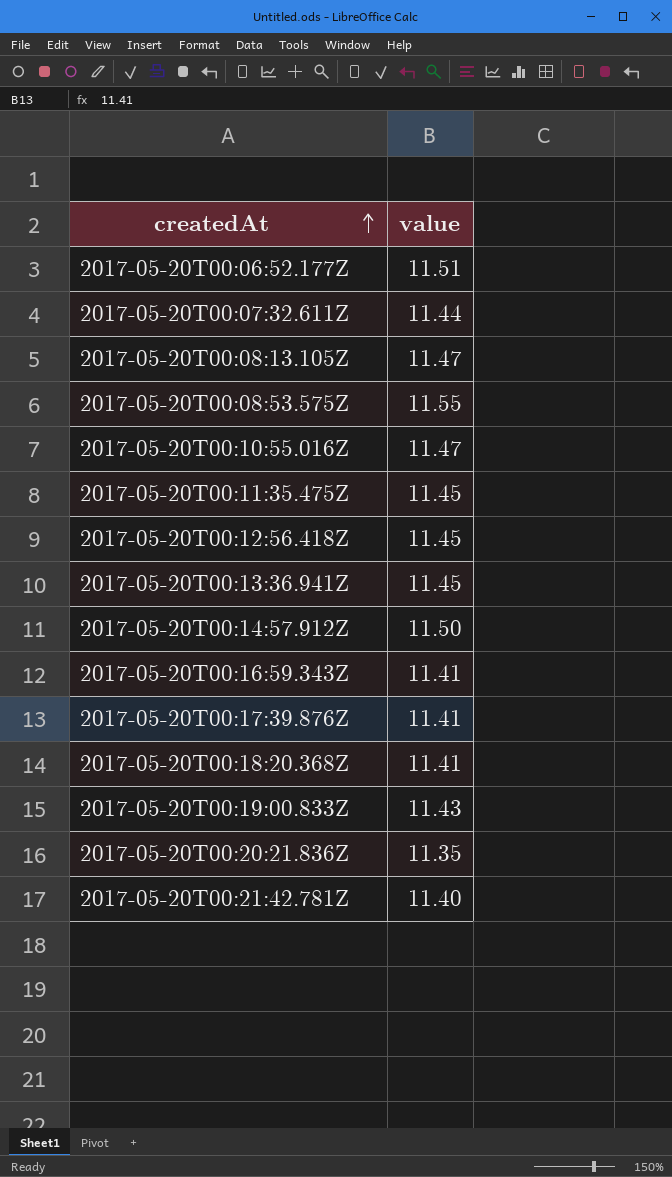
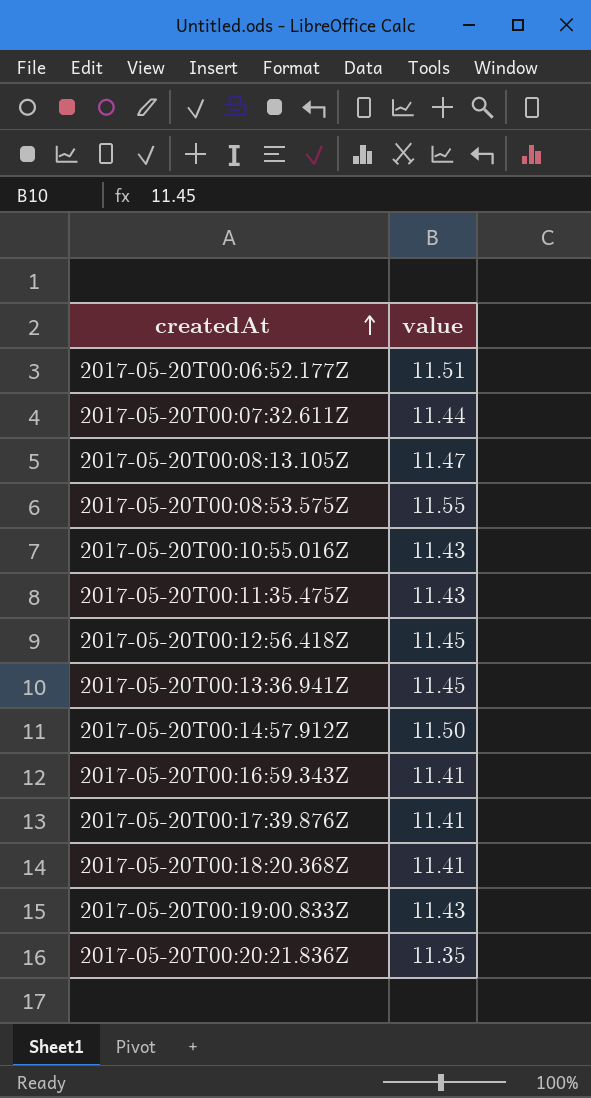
row 2017-05-20T00:21:42.781Z: 11.40 -> none
2017-05-20T00:10:55.016Z | value: 11.47 -> 11.43
2017-05-20T00:11:35.475Z | value: 11.45 -> 11.43

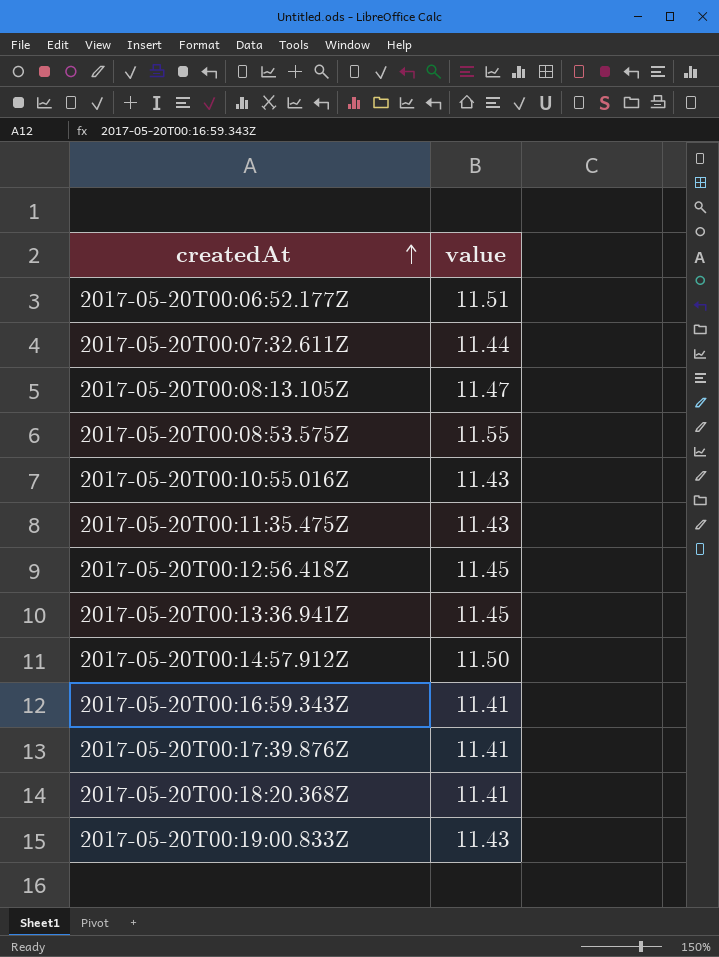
row 2017-05-20T00:20:21.836Z: 11.35 -> none

